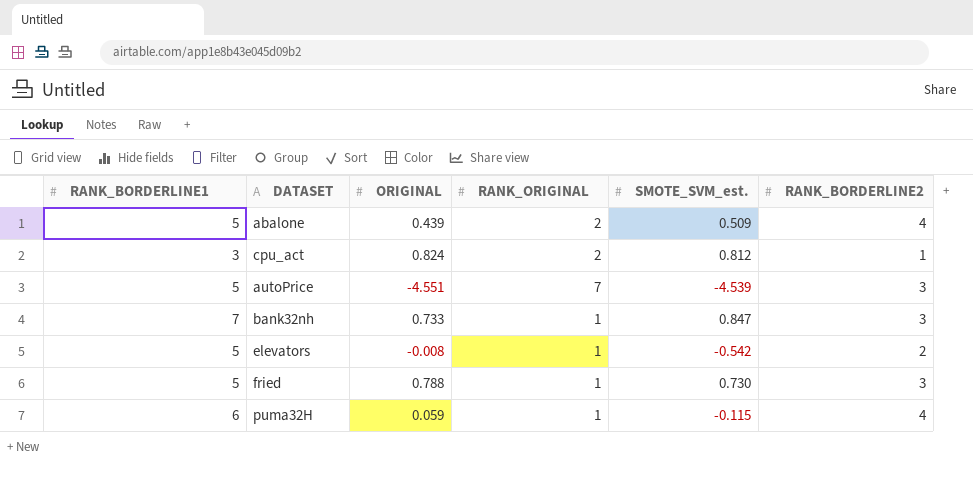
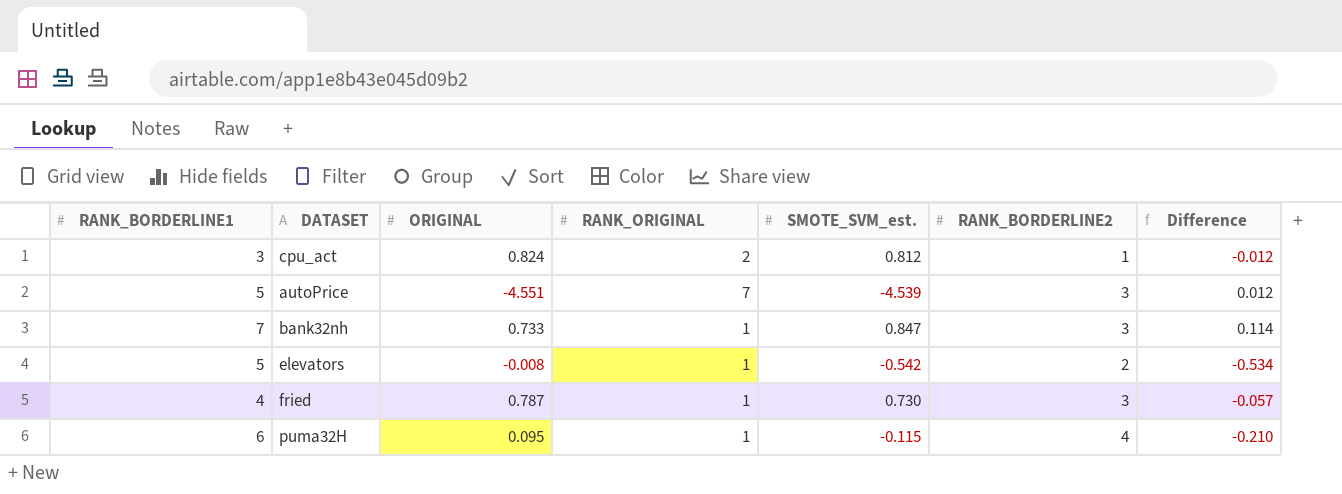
column Difference | formula: none -> [SMOTE_SVM_est.] - [ORIGINAL]
row abalone: 5 | 0.439 | 2 | 0.509 | 4 -> none
fried | RANK_BORDERLINE1: 5 -> 4
fried | ORIGINAL: 0.788 -> 0.787
puma32H | ORIGINAL: 0.059 -> 0.095

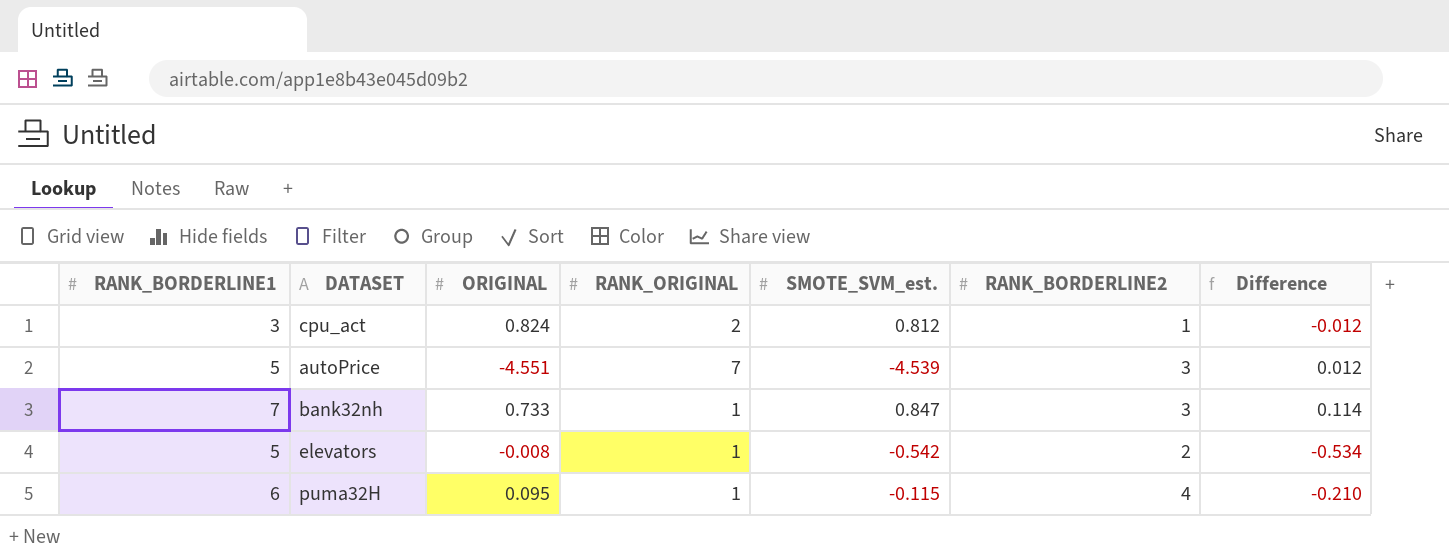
row fried: 4 | 0.787 | 1 | 0.730 | 3 | -0.057 -> none

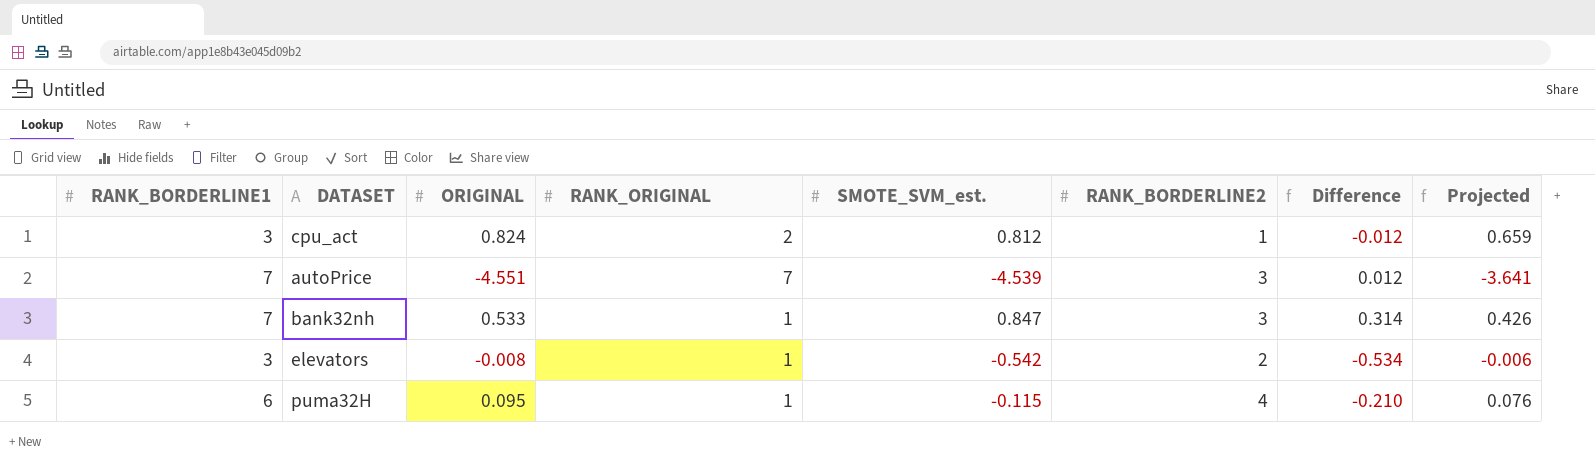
column Projected | formula: none -> [ORIGINAL] * 0.8
autoPrice | RANK_BORDERLINE1: 5 -> 7
bank32nh | ORIGINAL: 0.733 -> 0.533
bank32nh | Difference: 0.114 -> 0.314
elevators | RANK_BORDERLINE1: 5 -> 3

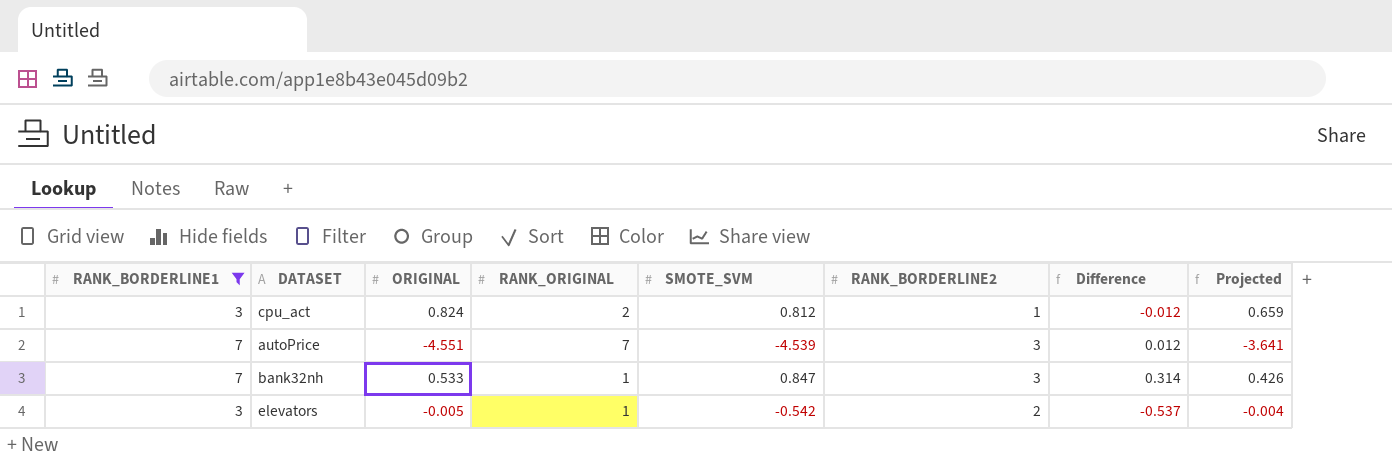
filter: none -> RANK_BORDERLINE1 != 6
column name: SMOTE_SVM_est. -> SMOTE_SVM
elevators | ORIGINAL: -0.008 -> -0.005
elevators | Difference: -0.534 -> -0.537
elevators | Projected: -0.006 -> -0.004

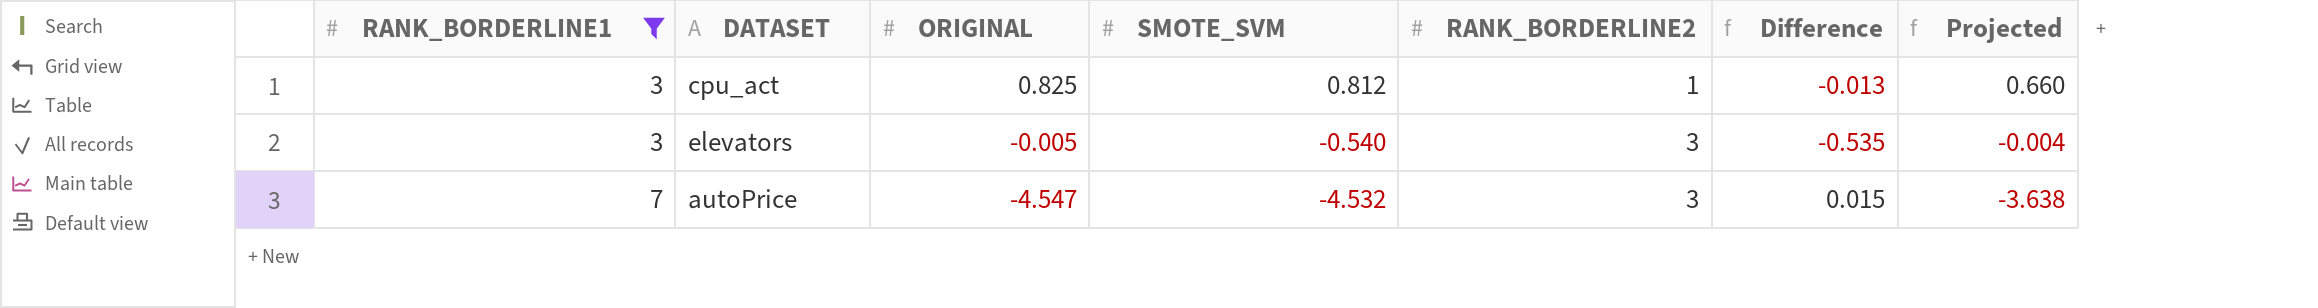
row order: none -> RANK_BORDERLINE1 ascending
column RANK_ORIGINAL | position: 4 -> none
row bank32nh: 7 | 0.533 | 1 | 0.847 | 3 | 0.314 | 0.426 -> none
cpu_act | ORIGINAL: 0.824 -> 0.825
cpu_act | Difference: -0.012 -> -0.013
cpu_act | Projected: 0.659 -> 0.660
elevators | SMOTE_SVM: -0.542 -> -0.540
elevators | RANK_BORDERLINE2: 2 -> 3
elevators | Difference: -0.537 -> -0.535
autoPrice | ORIGINAL: -4.551 -> -4.547
autoPrice | SMOTE_SVM: -4.539 -> -4.532
autoPrice | Difference: 0.012 -> 0.015
autoPrice | Projected: -3.641 -> -3.638

